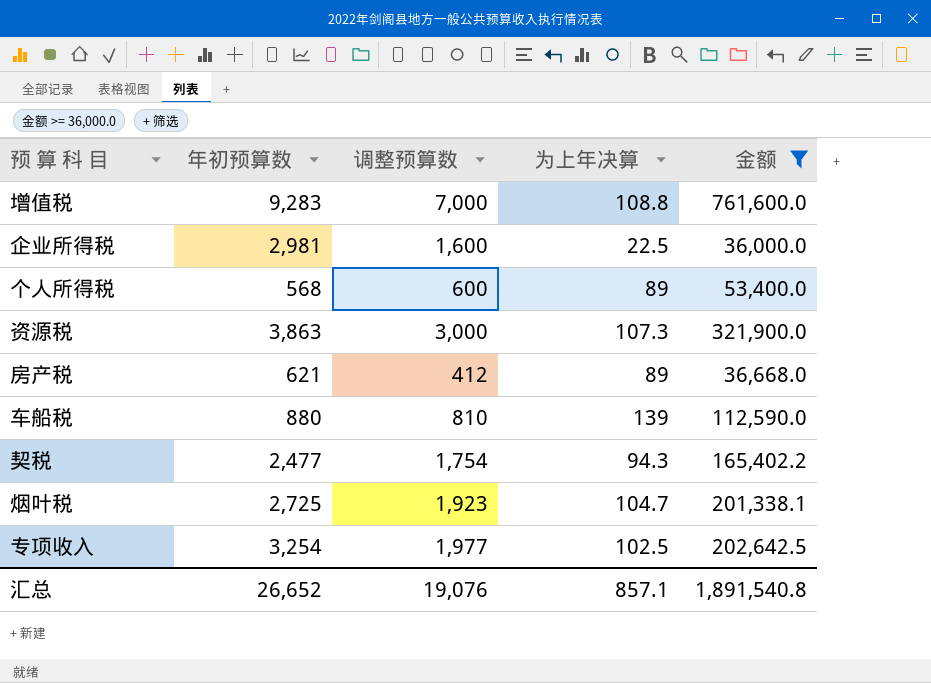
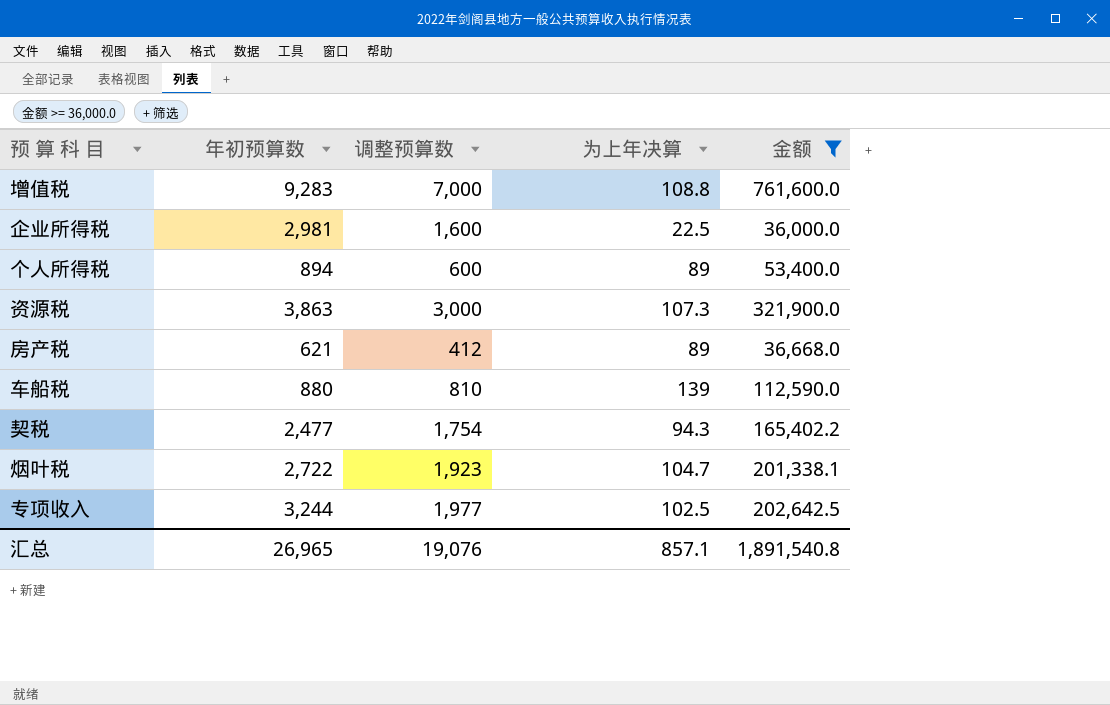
个人所得税 | 年初预算数: 568 -> 894
烟叶税 | 年初预算数: 2,725 -> 2,722
专项收入 | 年初预算数: 3,254 -> 3,244
汇总 | 年初预算数: 26,652 -> 26,965

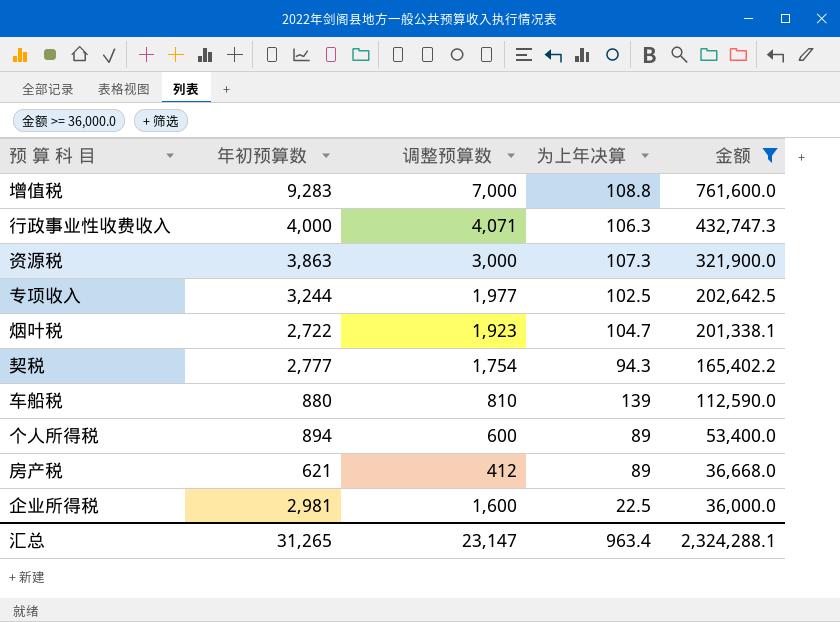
row order: none -> 金额 descending
row 行政事业性收费收入: none -> 4,000 | 4,071 | 106.3 | 432,747.3
契税 | 年初预算数: 2,477 -> 2,777
汇总 | 年初预算数: 26,965 -> 31,265
汇总 | 调整预算数: 19,076 -> 23,147
汇总 | 为上年决算: 857.1 -> 963.4
汇总 | 金额: 1,891,540.8 -> 2,324,288.1

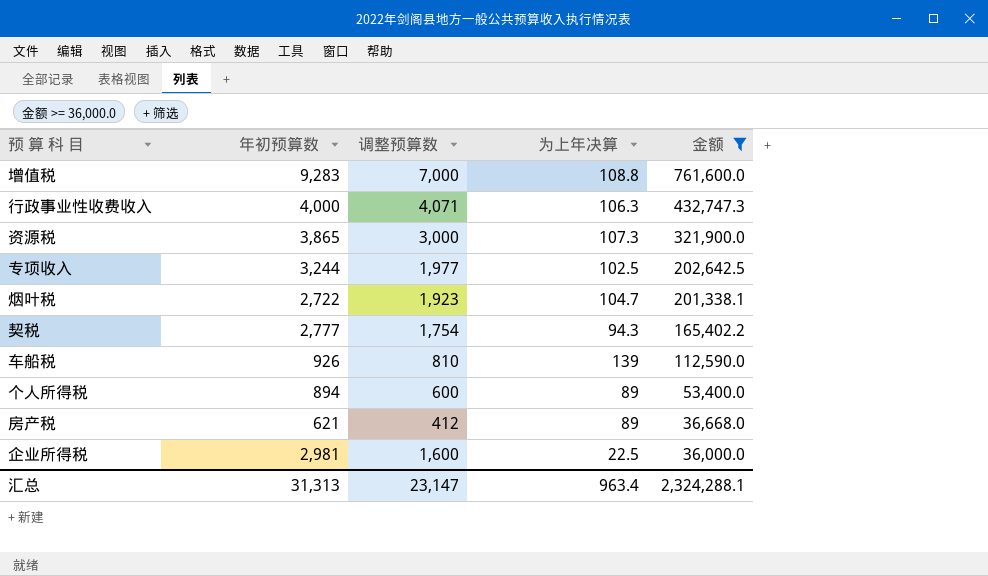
资源税 | 年初预算数: 3,863 -> 3,865
车船税 | 年初预算数: 880 -> 926
汇总 | 年初预算数: 31,265 -> 31,313

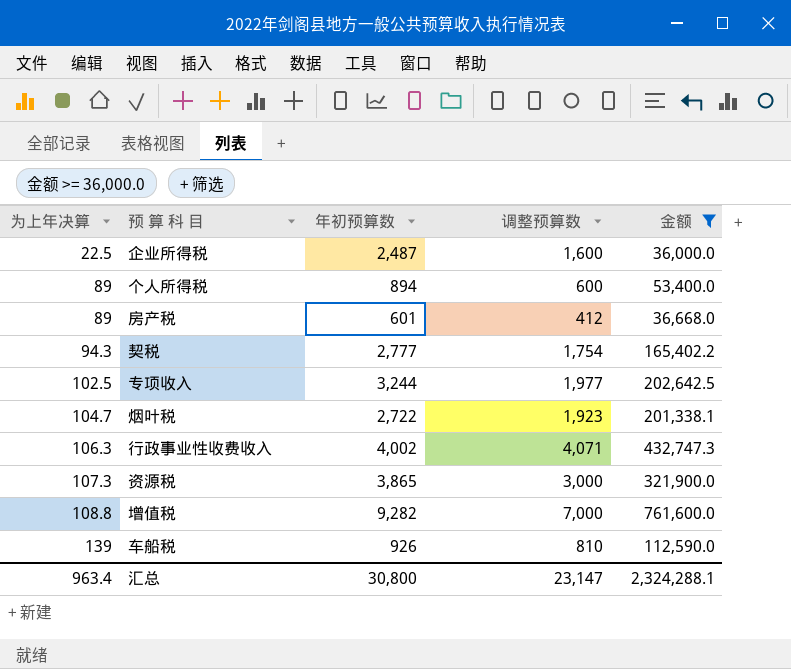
row order: 金额 descending -> 为上年决算 ascending
column 为上年决算 | position: 4 -> 1
企业所得税 | 年初预算数: 2,981 -> 2,487
房产税 | 年初预算数: 621 -> 601
行政事业性收费收入 | 年初预算数: 4,000 -> 4,002
增值税 | 年初预算数: 9,283 -> 9,282
汇总 | 年初预算数: 31,313 -> 30,800

